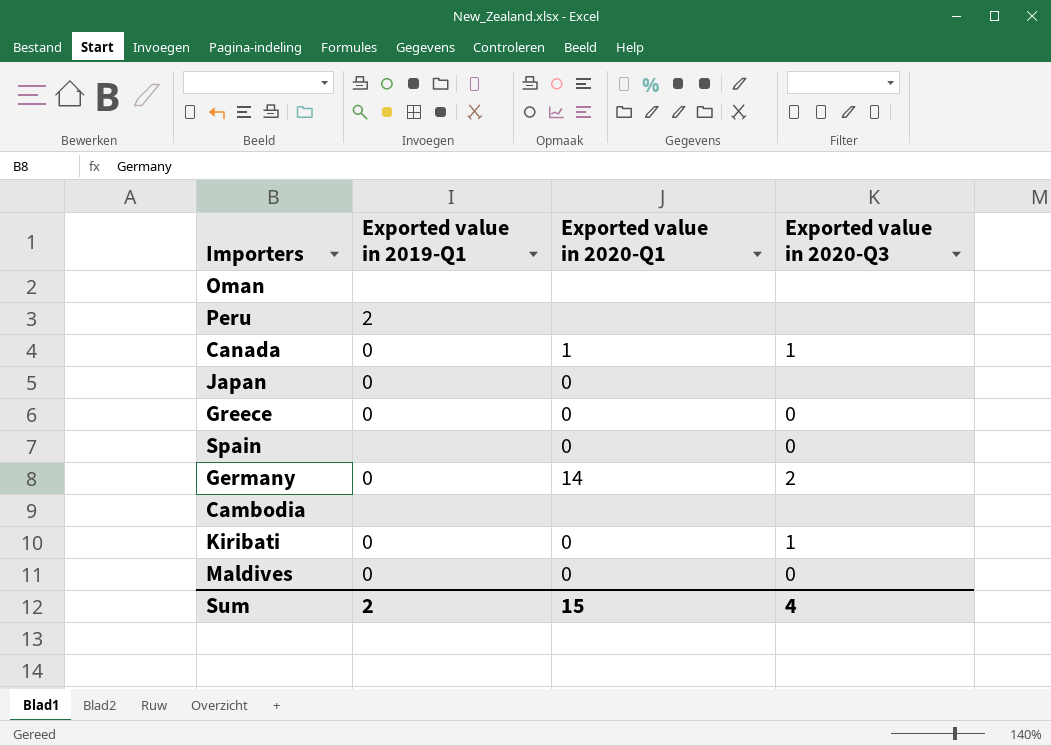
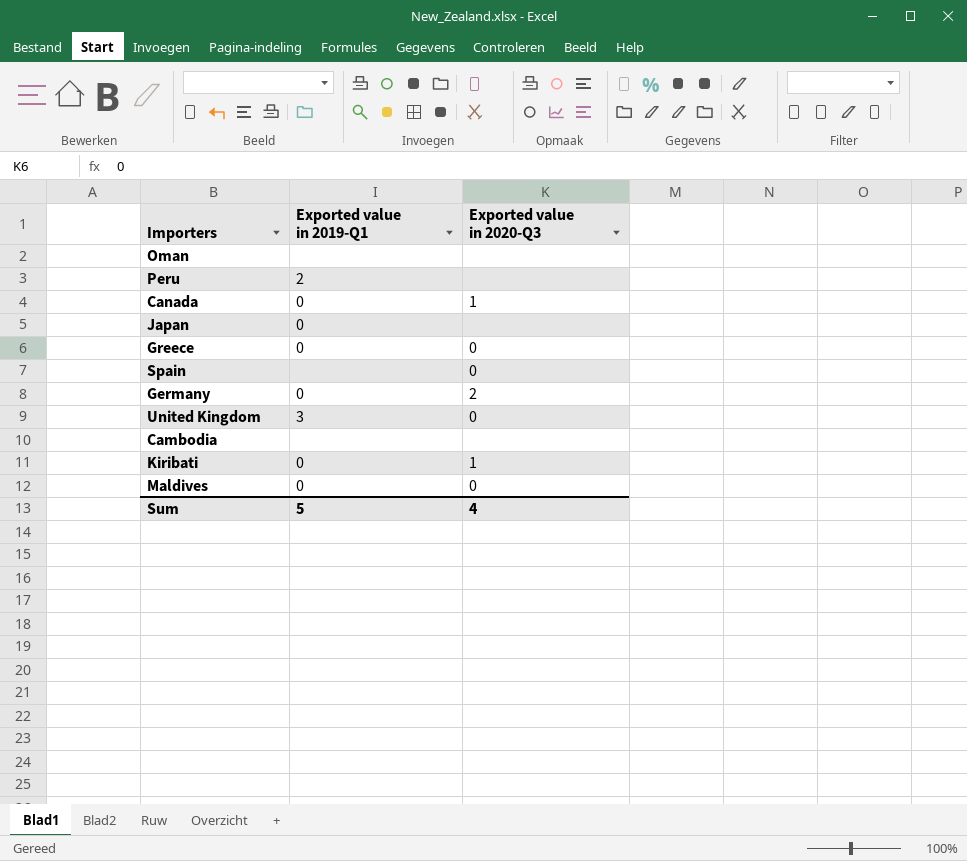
column Exported value in 2020-Q1 | position: 3 -> none
row United Kingdom: none -> 3 | 0
Sum | Exported value in 2019-Q1: 2 -> 5

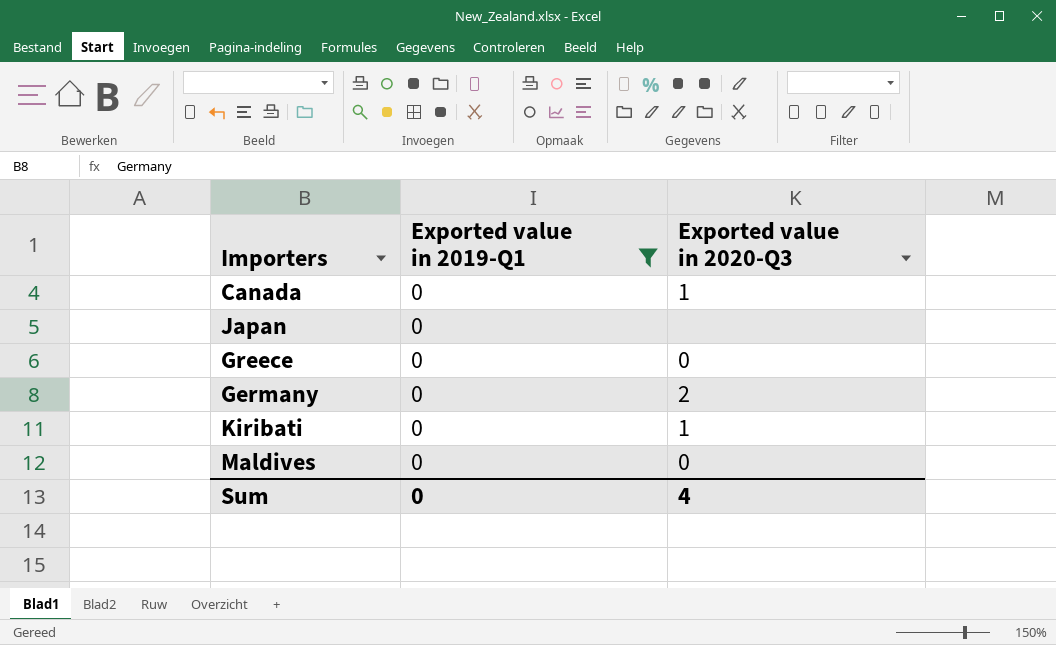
filter: none -> Exported value in 2019-Q1 = 0
Sum | Exported value in 2019-Q1: 5 -> 0

